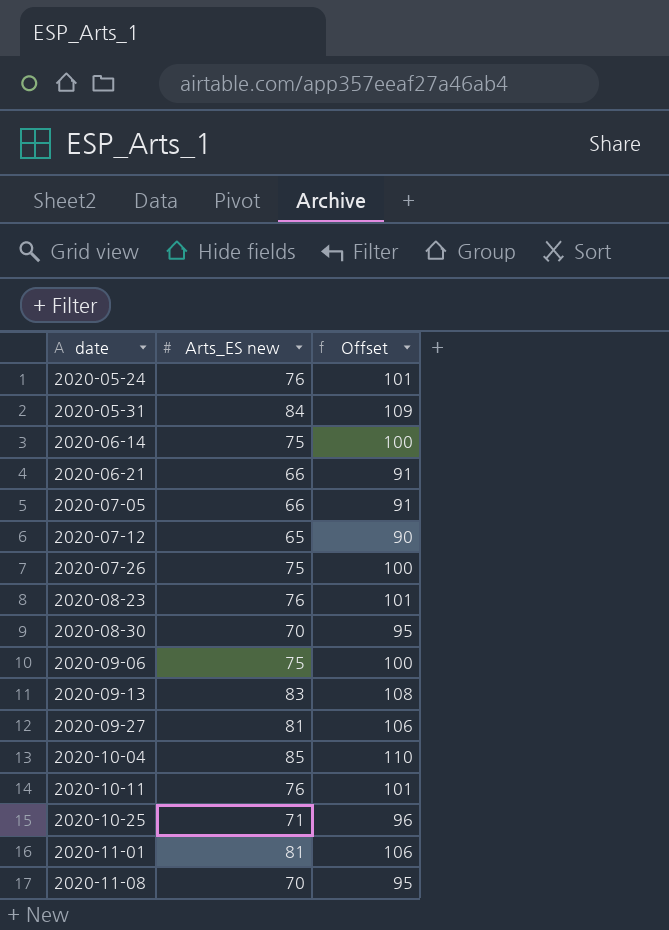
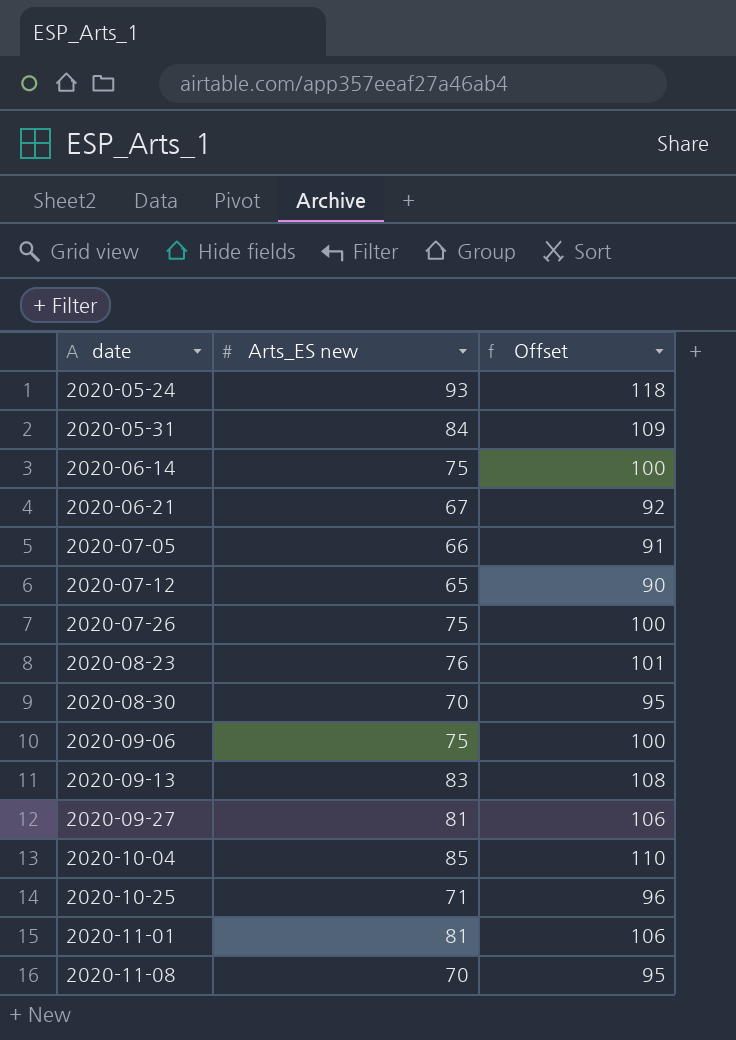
row 2020-10-11: 76 | 101 -> none
2020-05-24 | Arts_ES new: 76 -> 93
2020-05-24 | Offset: 101 -> 118
2020-06-21 | Arts_ES new: 66 -> 67
2020-06-21 | Offset: 91 -> 92

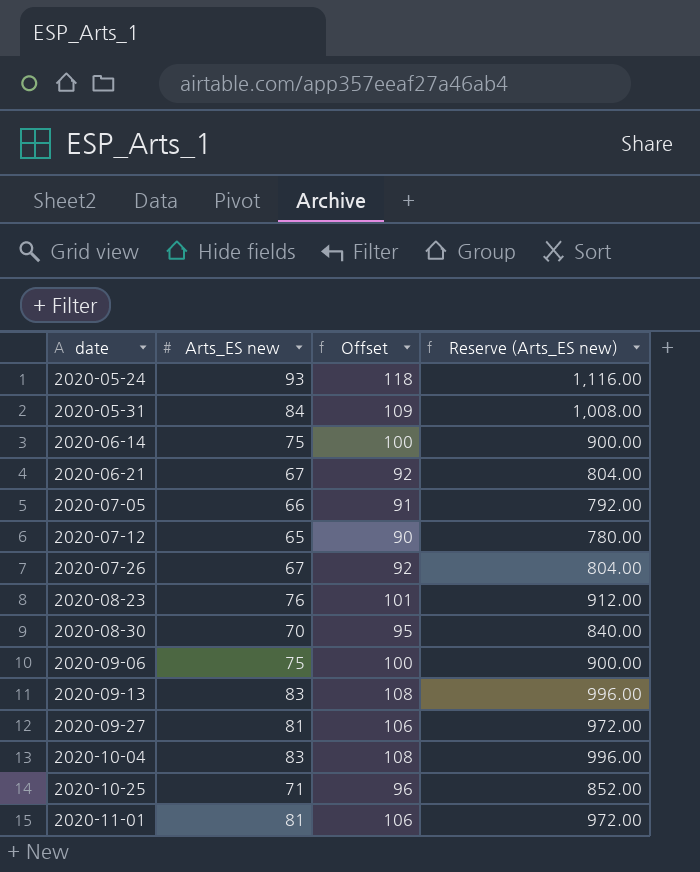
column Reserve (Arts_ES new) | formula: none -> [Arts_ES new] * 12
row 2020-11-08: 70 | 95 -> none
2020-07-26 | Arts_ES new: 75 -> 67
2020-07-26 | Offset: 100 -> 92
2020-10-04 | Arts_ES new: 85 -> 83
2020-10-04 | Offset: 110 -> 108

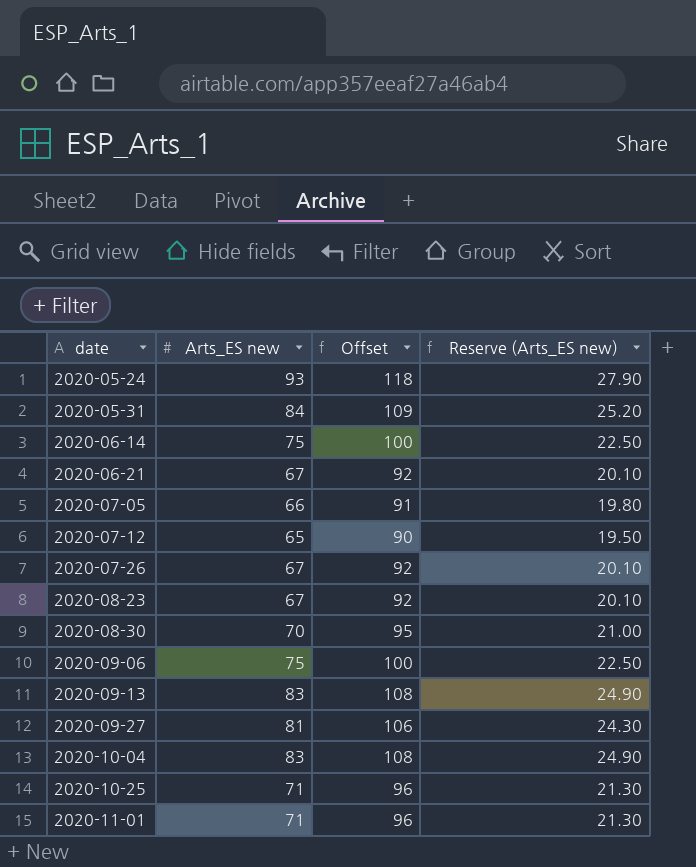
column Reserve (Arts_ES new) | formula: [Arts_ES new] * 12 -> [Arts_ES new] * 0.3
2020-08-23 | Arts_ES new: 76 -> 67
2020-08-23 | Offset: 101 -> 92
2020-11-01 | Arts_ES new: 81 -> 71
2020-11-01 | Offset: 106 -> 96

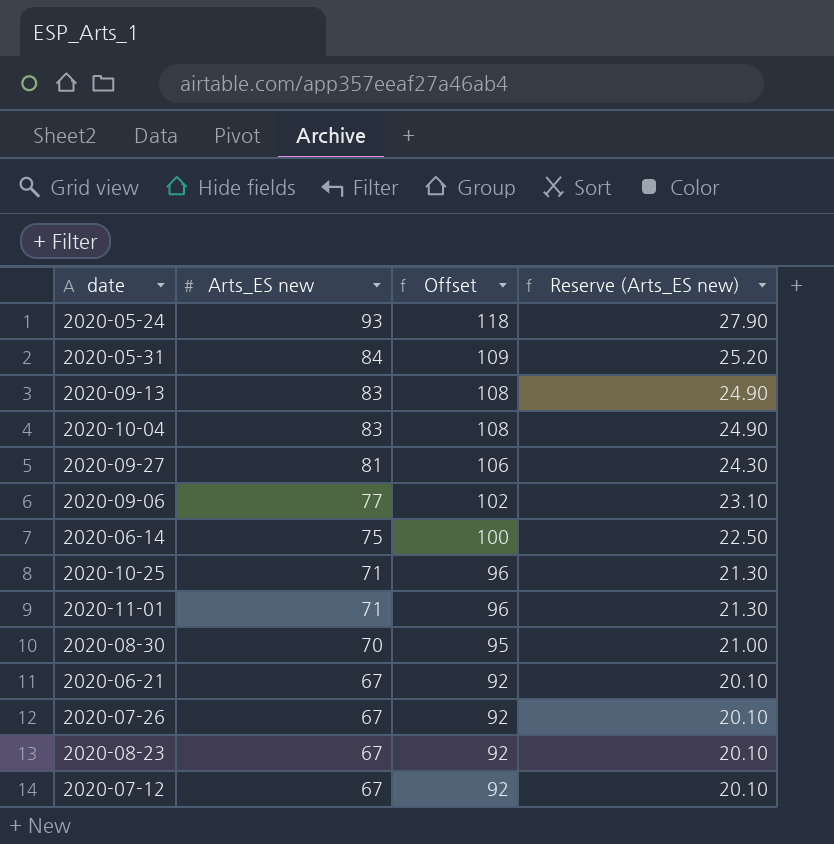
row order: date ascending -> Arts_ES new descending
row 2020-07-05: 66 | 91 | 19.80 -> none
2020-09-06 | Arts_ES new: 75 -> 77
2020-09-06 | Offset: 100 -> 102
2020-09-06 | Reserve (Arts_ES new): 22.50 -> 23.10
2020-07-12 | Arts_ES new: 65 -> 67
2020-07-12 | Offset: 90 -> 92
2020-07-12 | Reserve (Arts_ES new): 19.50 -> 20.10

